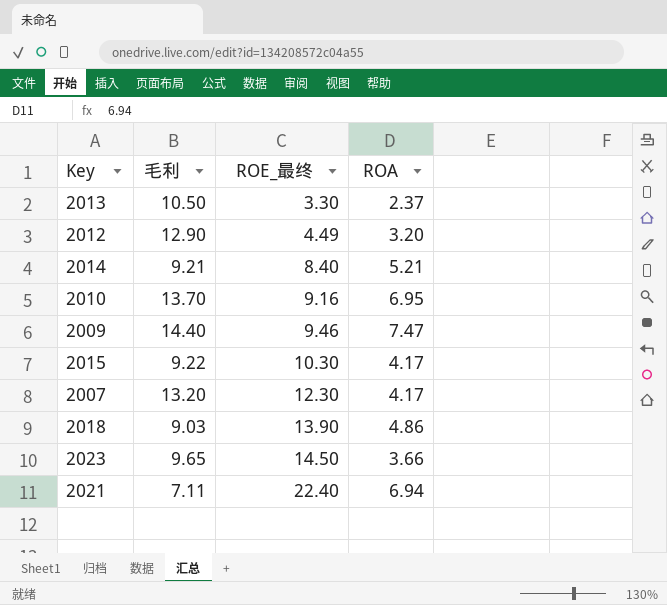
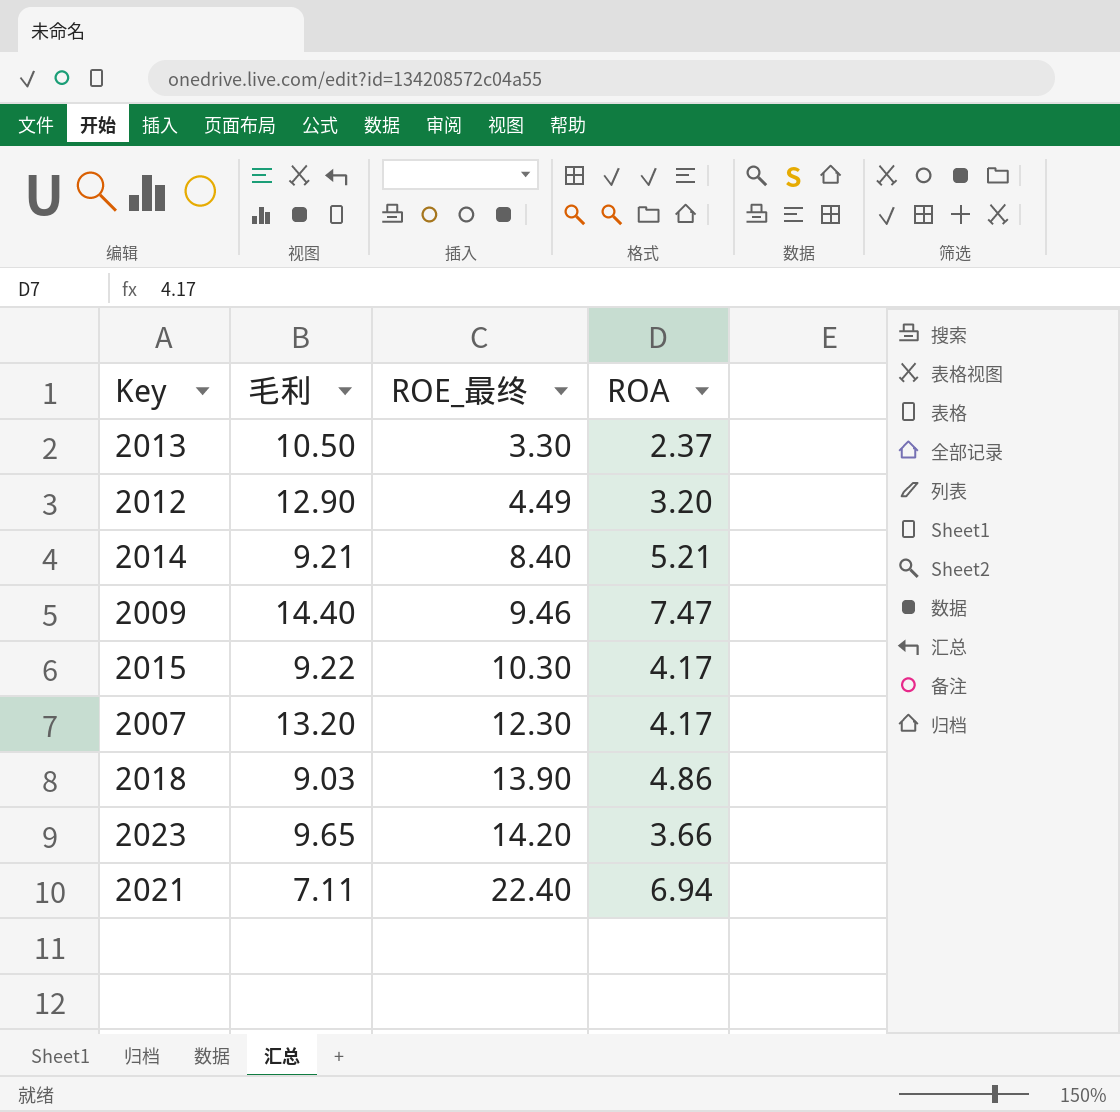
row 2010: 13.70 | 9.16 | 6.95 -> none
2023 | ROE_最终: 14.50 -> 14.20

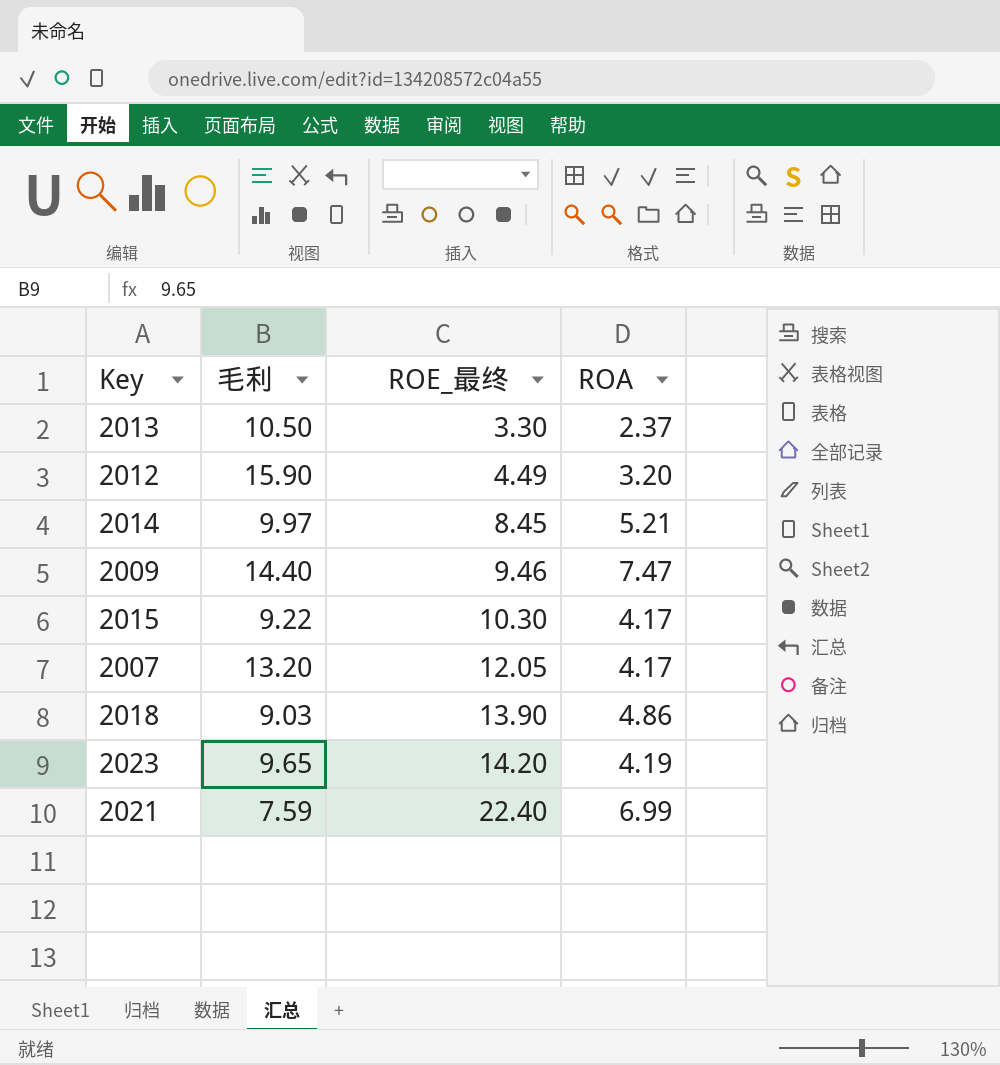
2012 | 毛利: 12.90 -> 15.90
2014 | 毛利: 9.21 -> 9.97
2014 | ROE_最终: 8.40 -> 8.45
2007 | ROE_最终: 12.30 -> 12.05
2023 | ROA: 3.66 -> 4.19
2021 | 毛利: 7.11 -> 7.59
2021 | ROA: 6.94 -> 6.99

